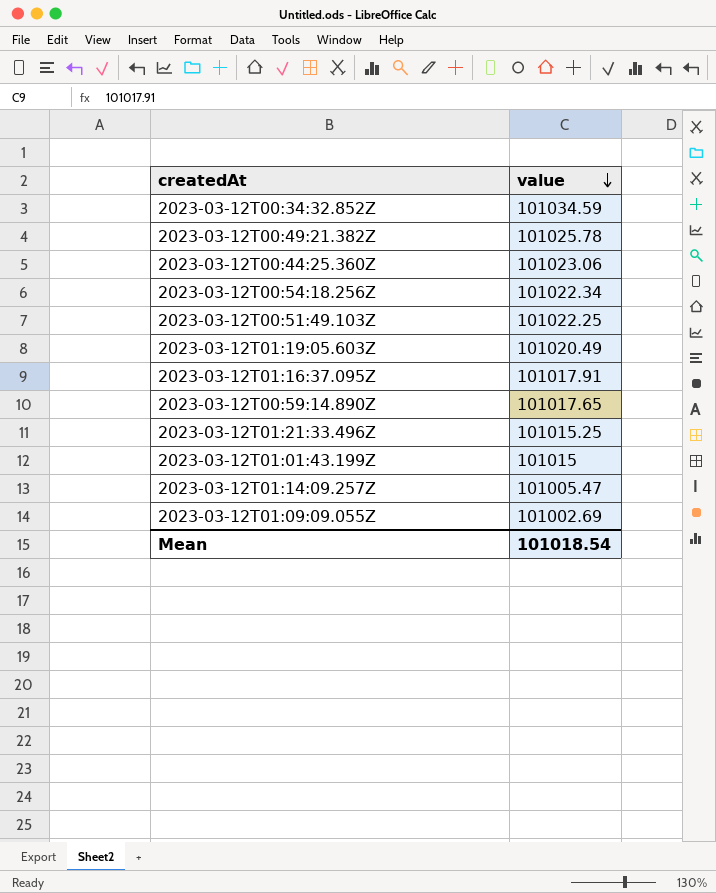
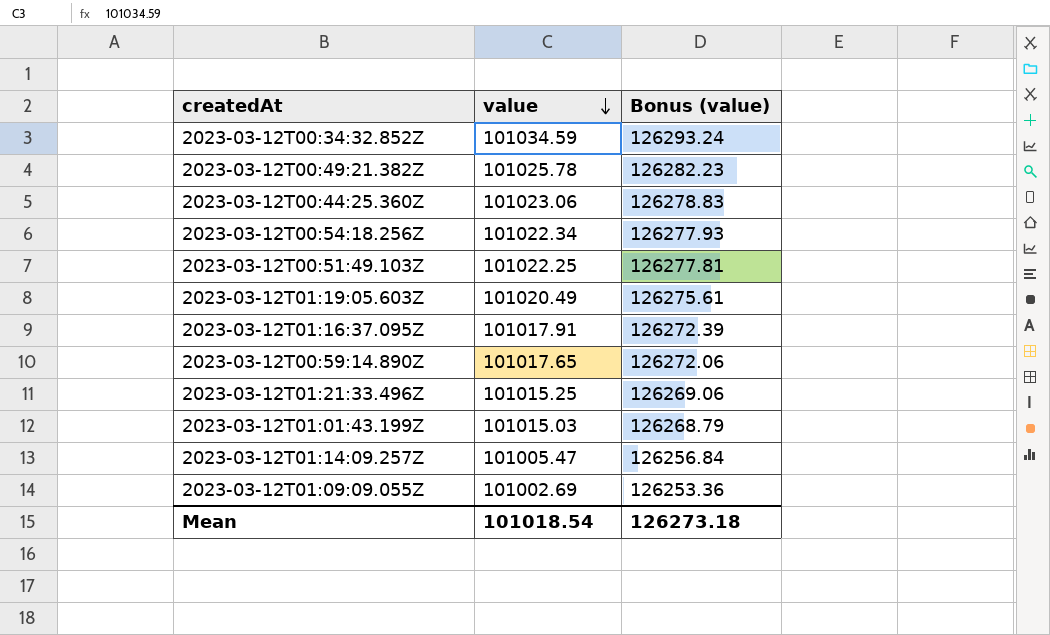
column Bonus (value) | formula: none -> [value] * 1.25
2023-03-12T01:01:43.199Z | value: 101015 -> 101015.03

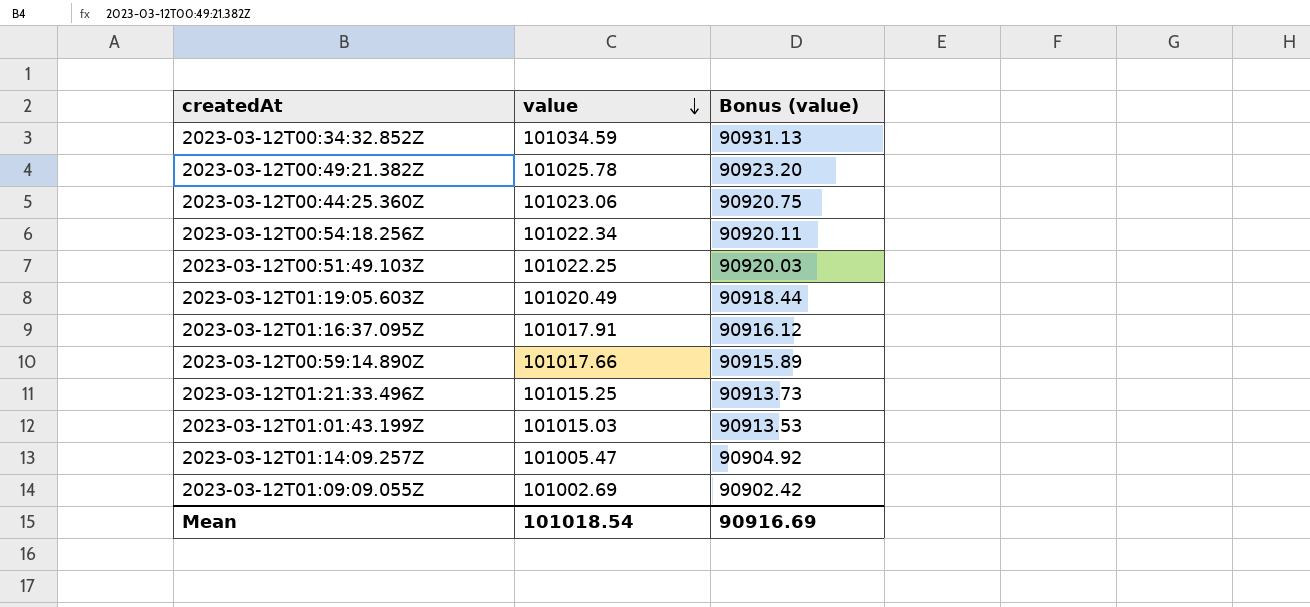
column Bonus (value) | formula: [value] * 1.25 -> [value] * 0.9
2023-03-12T00:59:14.890Z | value: 101017.65 -> 101017.66
Mean | Bonus (value): 126273.18 -> 90916.69

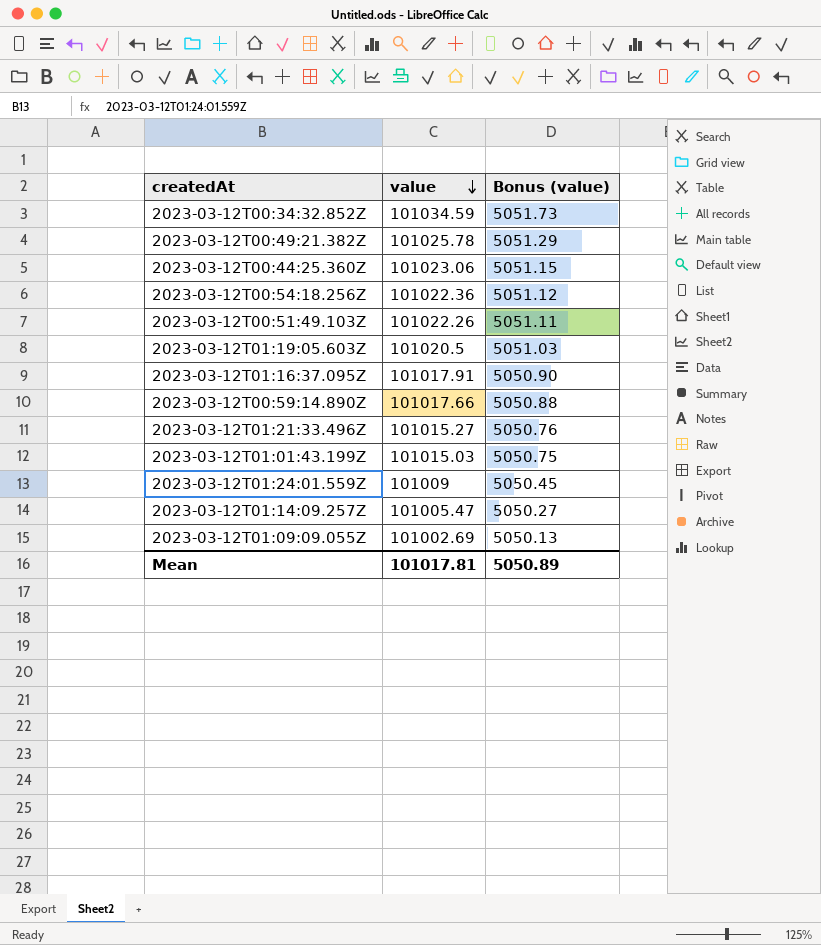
column Bonus (value) | formula: [value] * 0.9 -> [value] * 0.05
2023-03-12T00:54:18.256Z | value: 101022.34 -> 101022.36
2023-03-12T00:51:49.103Z | value: 101022.25 -> 101022.26
2023-03-12T01:19:05.603Z | value: 101020.49 -> 101020.5
2023-03-12T01:21:33.496Z | value: 101015.25 -> 101015.27
row 2023-03-12T01:24:01.559Z: none -> 101009 | 5050.45
Mean | value: 101018.54 -> 101017.81
Mean | Bonus (value): 90916.69 -> 5050.89

